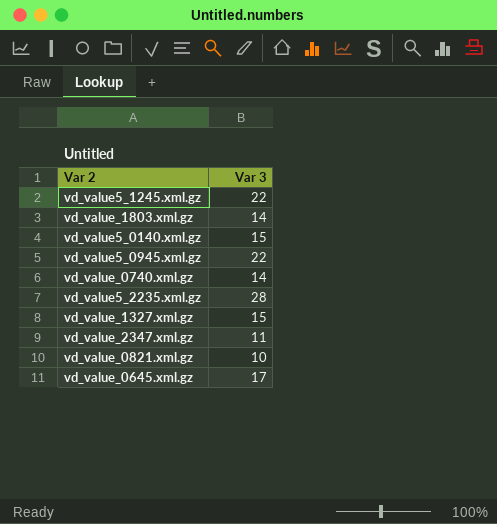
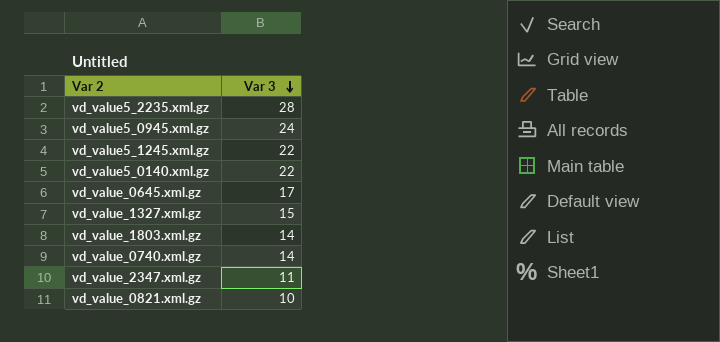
row order: none -> Var 3 descending
vd_value5_0945.xml.gz | Var 3: 22 -> 24
vd_value5_0140.xml.gz | Var 3: 15 -> 22

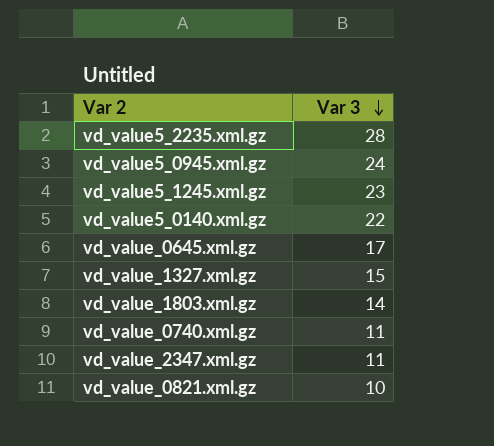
vd_value5_1245.xml.gz | Var 3: 22 -> 23
vd_value_0740.xml.gz | Var 3: 14 -> 11

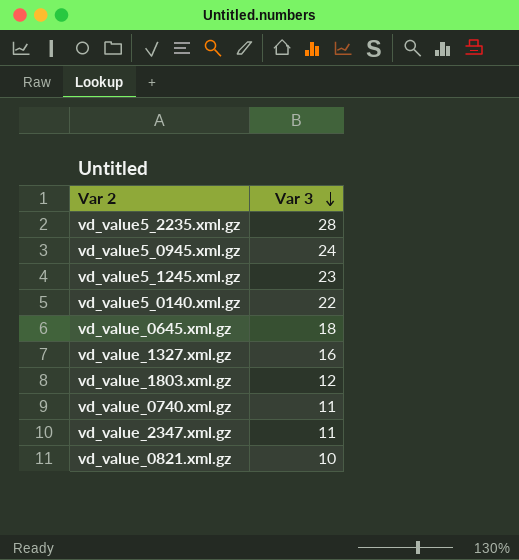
vd_value_0645.xml.gz | Var 3: 17 -> 18
vd_value_1327.xml.gz | Var 3: 15 -> 16
vd_value_1803.xml.gz | Var 3: 14 -> 12

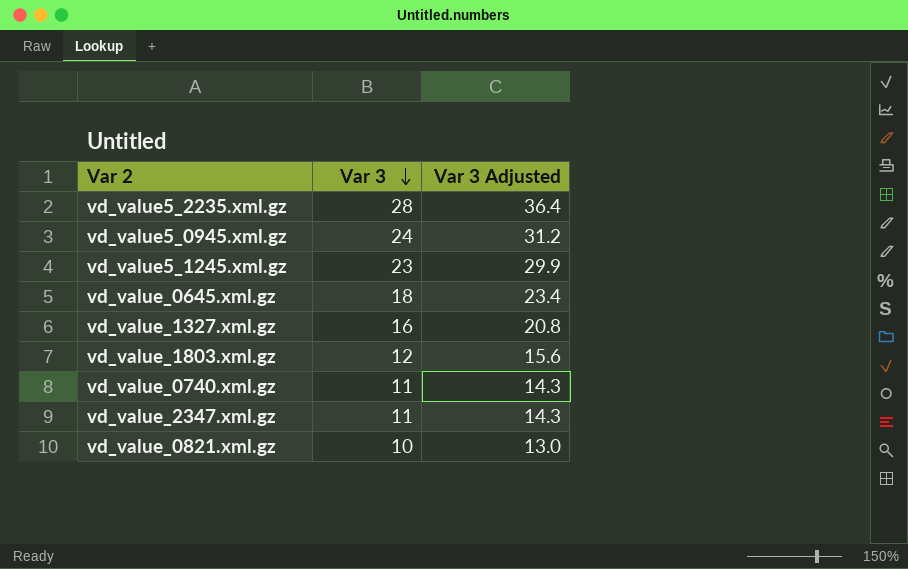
column Var 3 Adjusted | formula: none -> [Var 3] * 1.3
row vd_value5_0140.xml.gz: 22 -> none

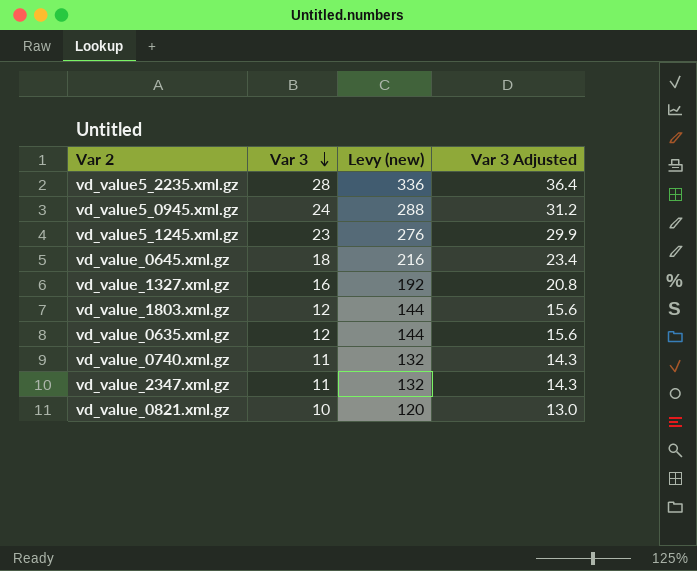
column Levy (new) | formula: none -> [Var 3] * 12
row vd_value_0635.xml.gz: none -> 12 | 144 | 15.6

